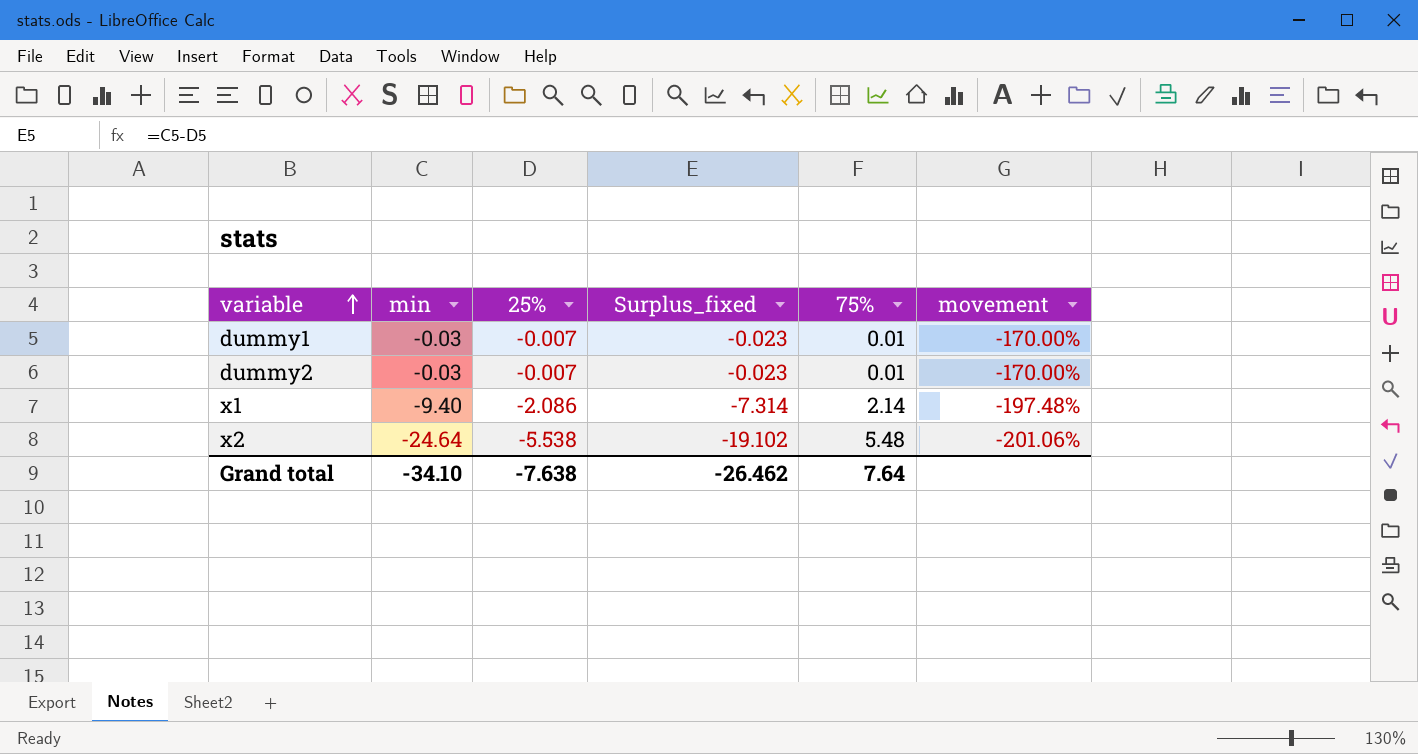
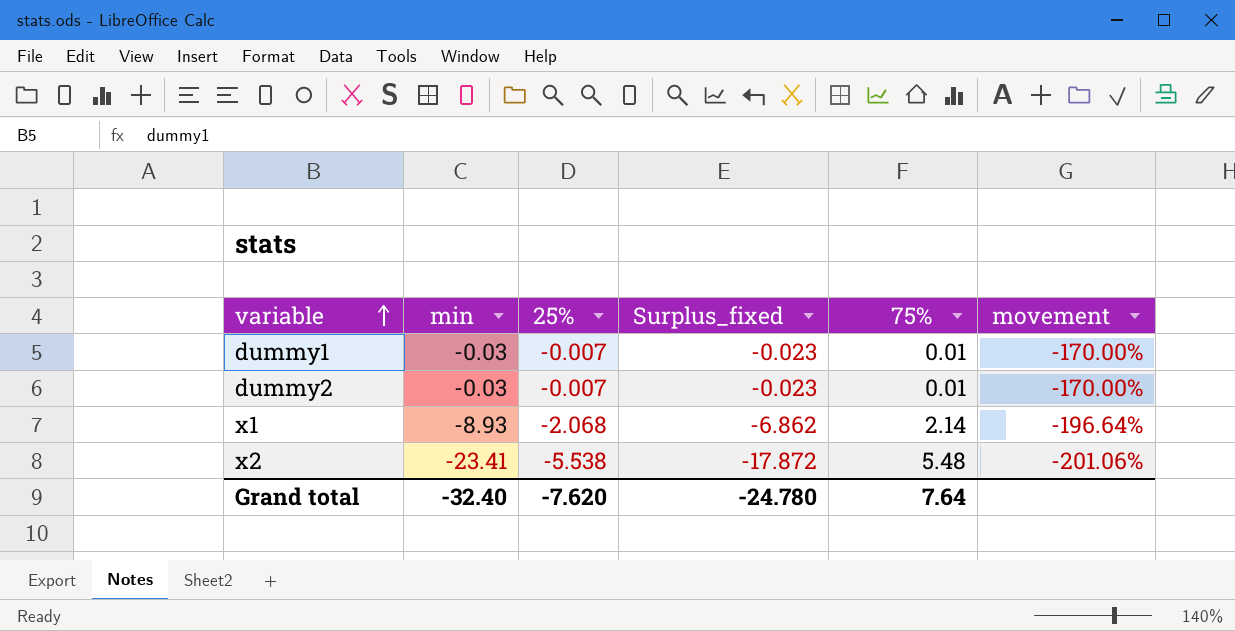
x1 | min: -9.40 -> -8.93
x1 | 25%: -2.086 -> -2.068
x1 | Surplus_fixed: -7.314 -> -6.862
x1 | movement: -197.48% -> -196.64%
x2 | min: -24.64 -> -23.41
x2 | Surplus_fixed: -19.102 -> -17.872
Grand total | min: -34.10 -> -32.40
Grand total | 25%: -7.638 -> -7.620
Grand total | Surplus_fixed: -26.462 -> -24.780

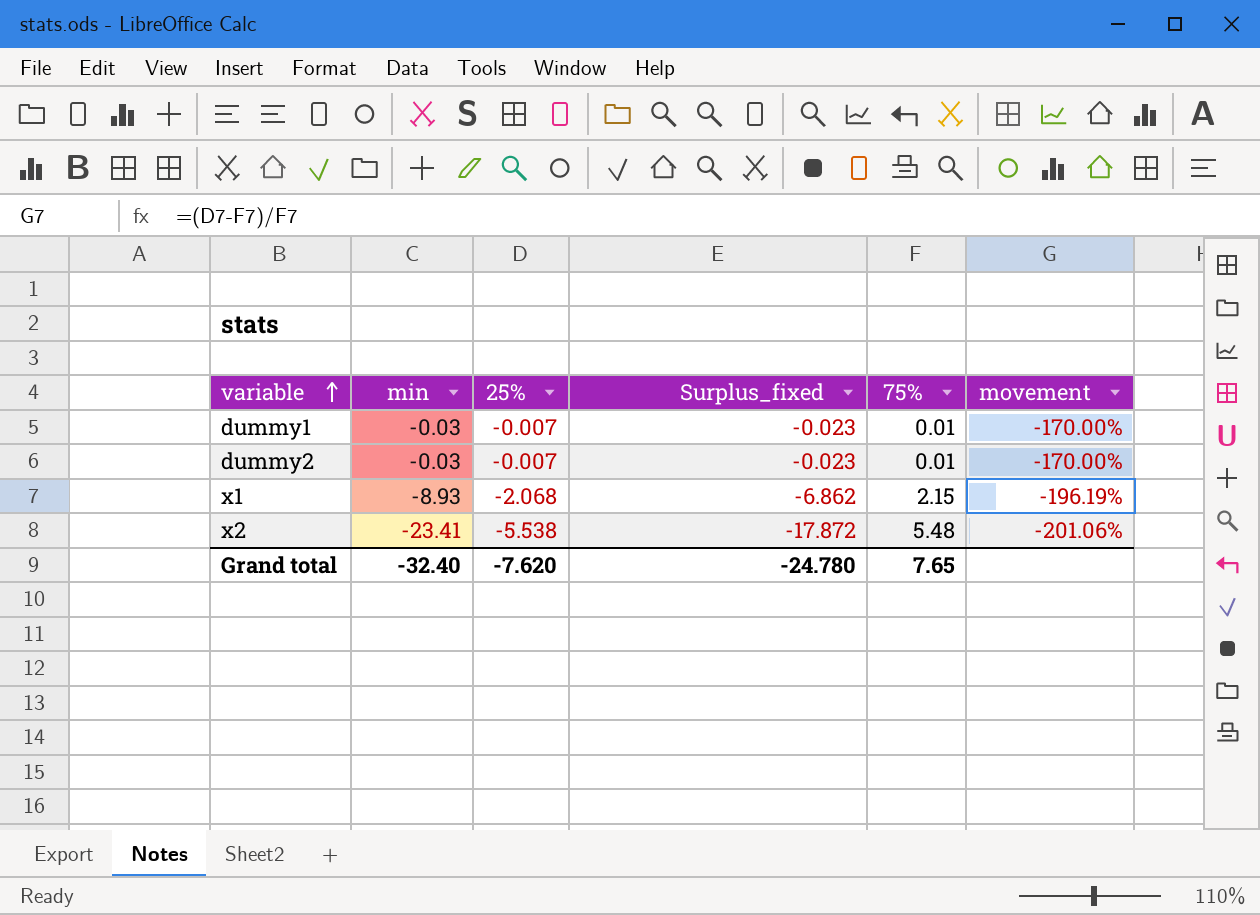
x1 | 75%: 2.14 -> 2.15
x1 | movement: -196.64% -> -196.19%
Grand total | 75%: 7.64 -> 7.65

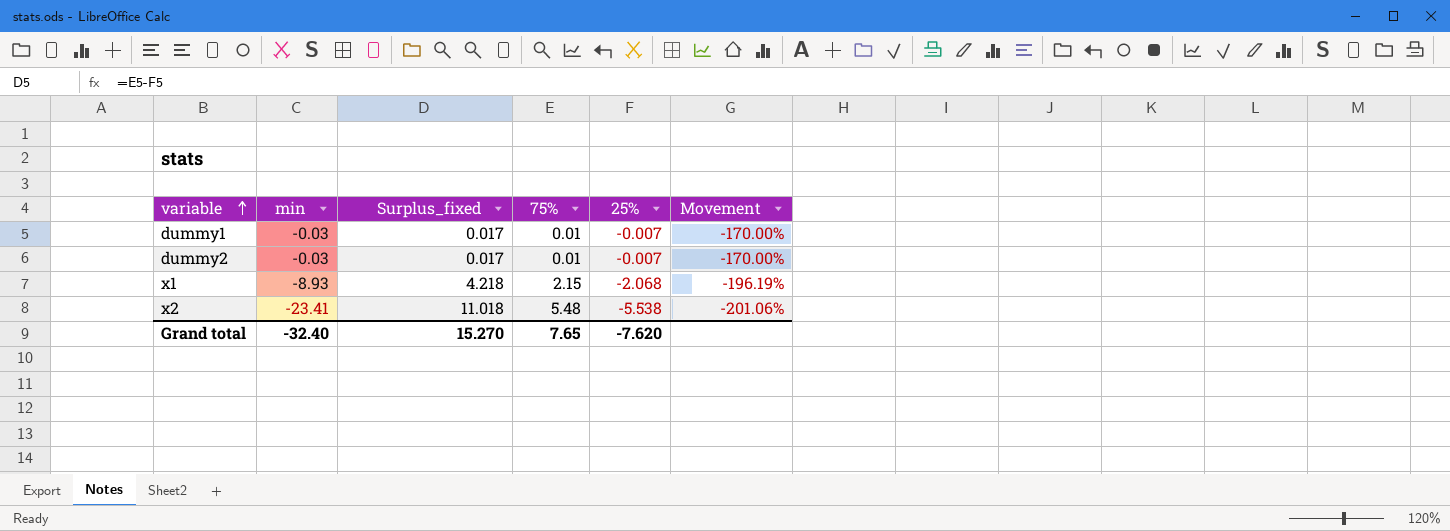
column Surplus_fixed | formula: [min] - [25%] -> [75%] - [25%]
column 25% | position: 3 -> 5
column name: movement -> Movement
Grand total | Surplus_fixed: -24.780 -> 15.270

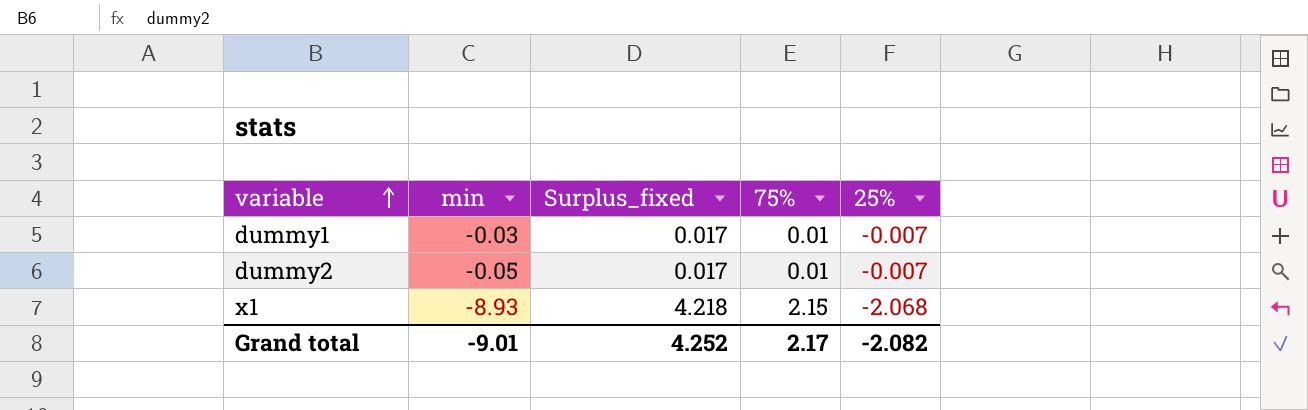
column Movement | formula: ([25%] - [75%]) / [75%] -> none
row x2: -23.41 | 11.018 | 5.48 | -5.538 | -201.06% -> none
dummy2 | min: -0.03 -> -0.05
Grand total | min: -32.40 -> -9.01
Grand total | Surplus_fixed: 15.270 -> 4.252
Grand total | 75%: 7.65 -> 2.17
Grand total | 25%: -7.620 -> -2.082

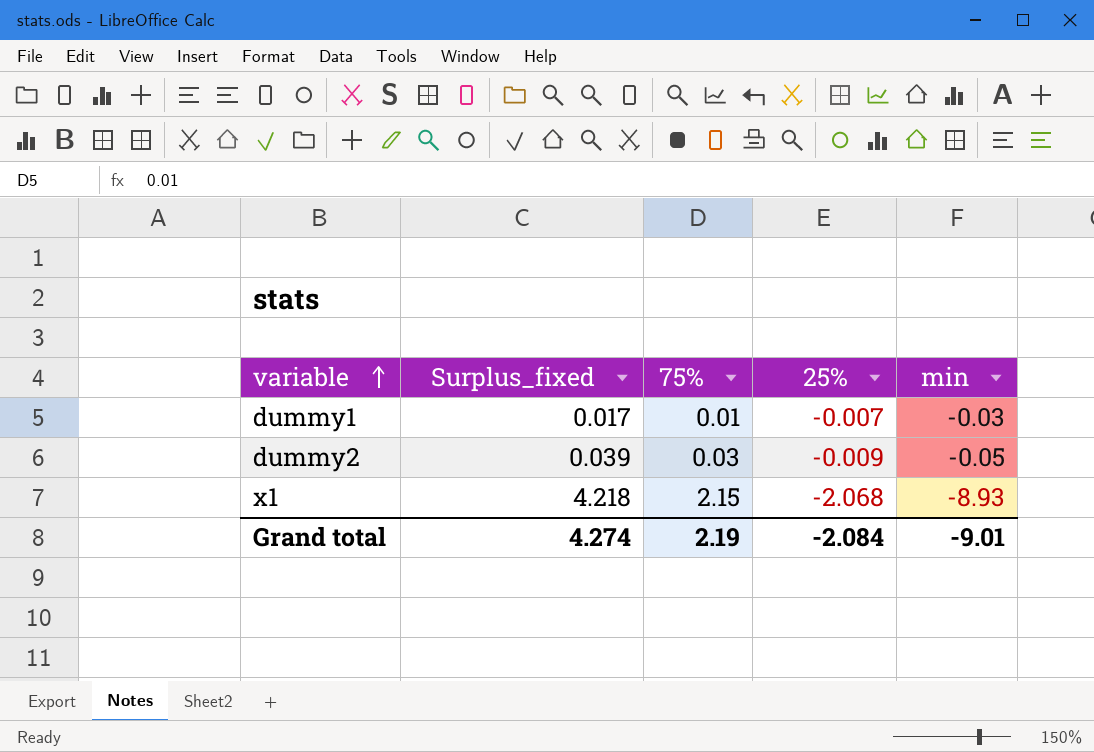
column min | position: 2 -> 5
dummy2 | Surplus_fixed: 0.017 -> 0.039
dummy2 | 75%: 0.01 -> 0.03
dummy2 | 25%: -0.007 -> -0.009
Grand total | Surplus_fixed: 4.252 -> 4.274
Grand total | 75%: 2.17 -> 2.19
Grand total | 25%: -2.082 -> -2.084

